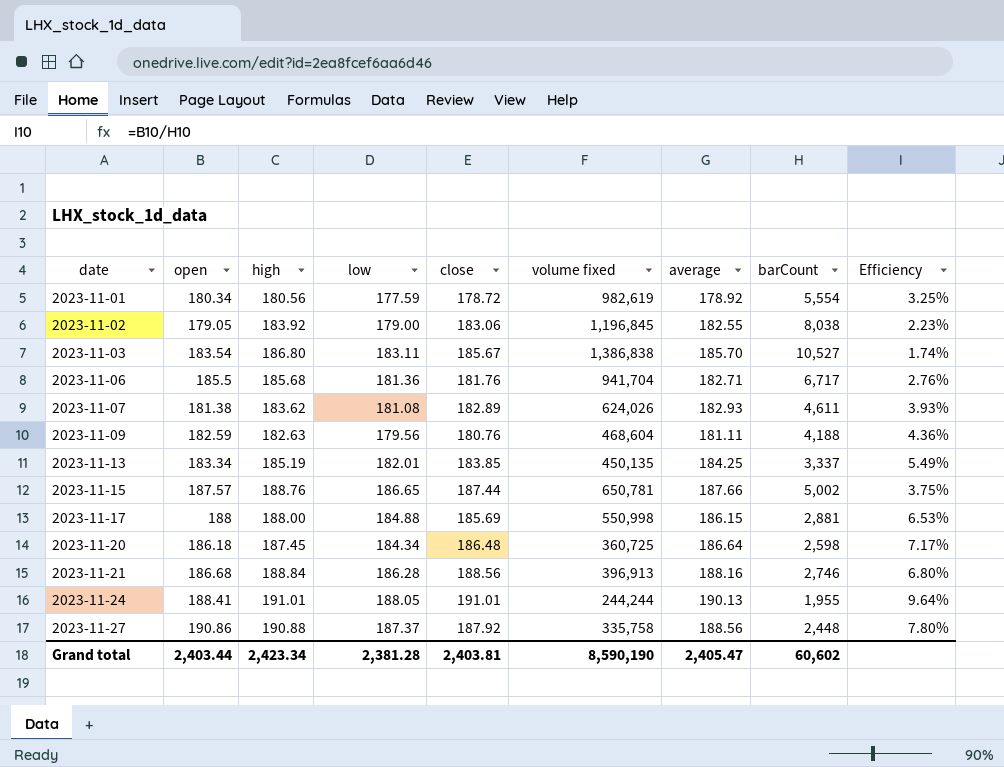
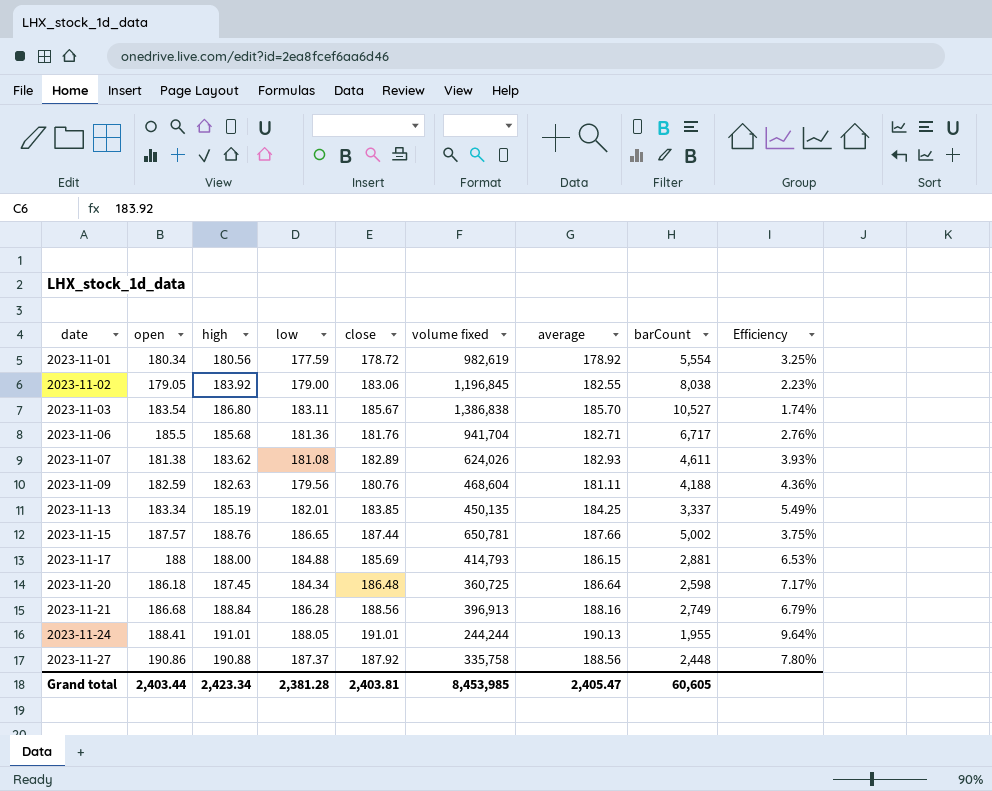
2023-11-17 | volume fixed: 550,998 -> 414,793
2023-11-21 | barCount: 2,746 -> 2,749
2023-11-21 | Efficiency: 6.80% -> 6.79%
Grand total | volume fixed: 8,590,190 -> 8,453,985
Grand total | barCount: 60,602 -> 60,605

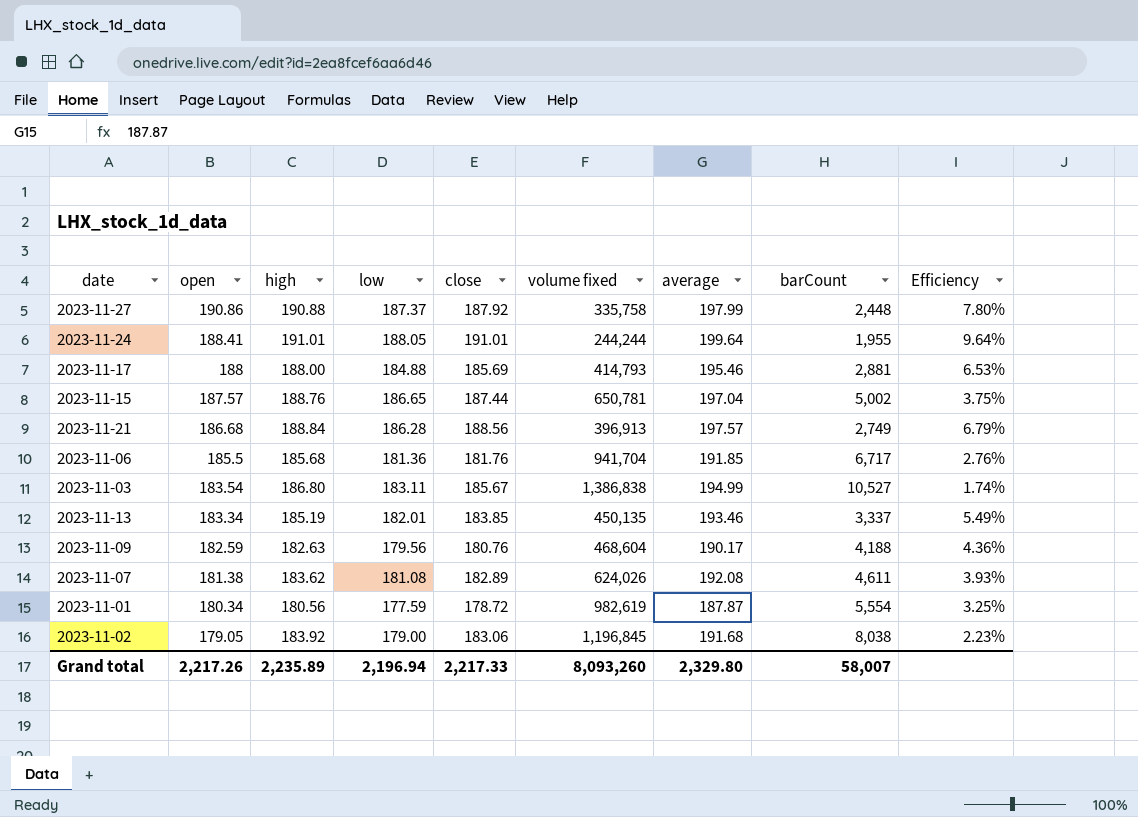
row order: date ascending -> open descending
row 2023-11-20: 186.18 | 187.45 | 184.34 | 186.48 | 360,725 | 186.64 | 2,598 | 7.17% -> none
2023-11-27 | average: 188.56 -> 197.99
2023-11-24 | average: 190.13 -> 199.64
2023-11-17 | average: 186.15 -> 195.46
2023-11-15 | average: 187.66 -> 197.04
2023-11-21 | average: 188.16 -> 197.57
2023-11-06 | average: 182.71 -> 191.85
2023-11-03 | average: 185.70 -> 194.99
2023-11-13 | average: 184.25 -> 193.46
2023-11-09 | average: 181.11 -> 190.17
2023-11-07 | average: 182.93 -> 192.08
2023-11-01 | average: 178.92 -> 187.87
2023-11-02 | average: 182.55 -> 191.68
Grand total | open: 2,403.44 -> 2,217.26
Grand total | high: 2,423.34 -> 2,235.89
Grand total | low: 2,381.28 -> 2,196.94
Grand total | close: 2,403.81 -> 2,217.33
Grand total | volume fixed: 8,453,985 -> 8,093,260
Grand total | average: 2,405.47 -> 2,329.80
Grand total | barCount: 60,605 -> 58,007

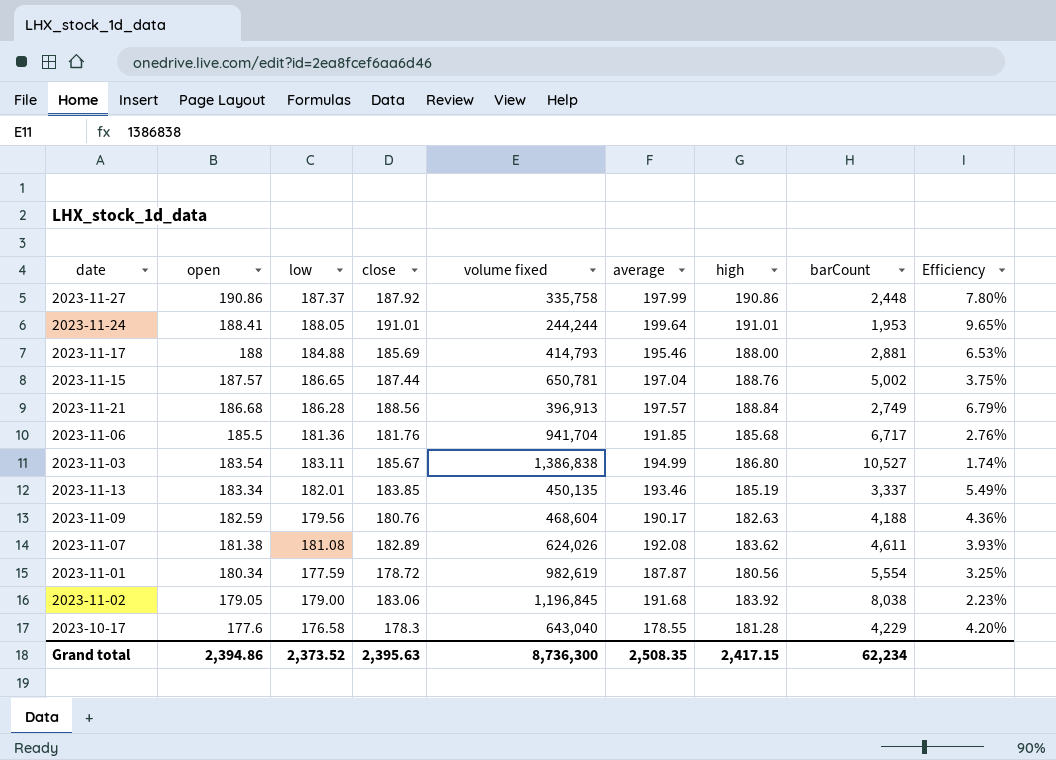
column high | position: 3 -> 7
2023-11-27 | high: 190.88 -> 190.86
2023-11-24 | barCount: 1,955 -> 1,953
2023-11-24 | Efficiency: 9.64% -> 9.65%
row 2023-10-17: none -> 177.6 | 176.58 | 178.3 | 643,040 | 178.55 | 181.28 | 4,229 | 4.20%
Grand total | open: 2,217.26 -> 2,394.86
Grand total | low: 2,196.94 -> 2,373.52
Grand total | close: 2,217.33 -> 2,395.63
Grand total | volume fixed: 8,093,260 -> 8,736,300
Grand total | average: 2,329.80 -> 2,508.35
Grand total | high: 2,235.89 -> 2,417.15
Grand total | barCount: 58,007 -> 62,234

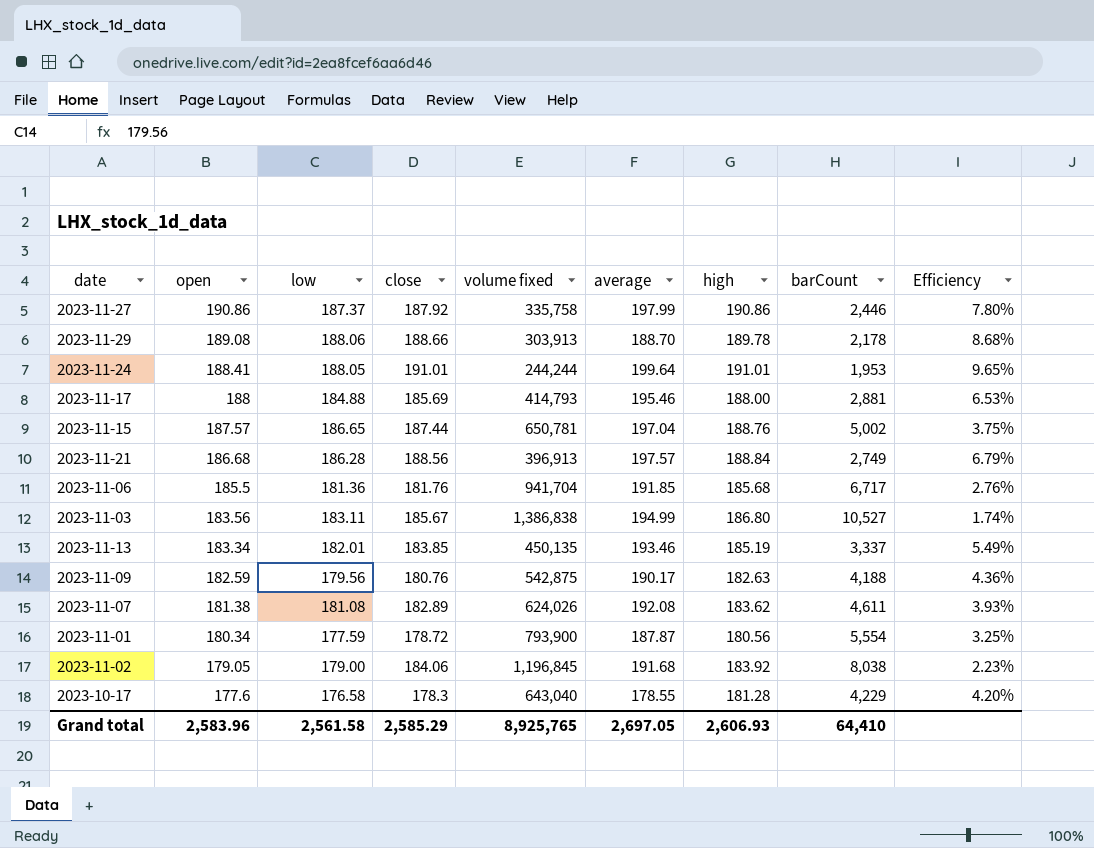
2023-11-27 | barCount: 2,448 -> 2,446
row 2023-11-29: none -> 189.08 | 188.06 | 188.66 | 303,913 | 188.70 | 189.78 | 2,178 | 8.68%
2023-11-03 | open: 183.54 -> 183.56
2023-11-09 | volume fixed: 468,604 -> 542,875
2023-11-01 | volume fixed: 982,619 -> 793,900
2023-11-02 | close: 183.06 -> 184.06
Grand total | open: 2,394.86 -> 2,583.96
Grand total | low: 2,373.52 -> 2,561.58
Grand total | close: 2,395.63 -> 2,585.29
Grand total | volume fixed: 8,736,300 -> 8,925,765
Grand total | average: 2,508.35 -> 2,697.05
Grand total | high: 2,417.15 -> 2,606.93
Grand total | barCount: 62,234 -> 64,410

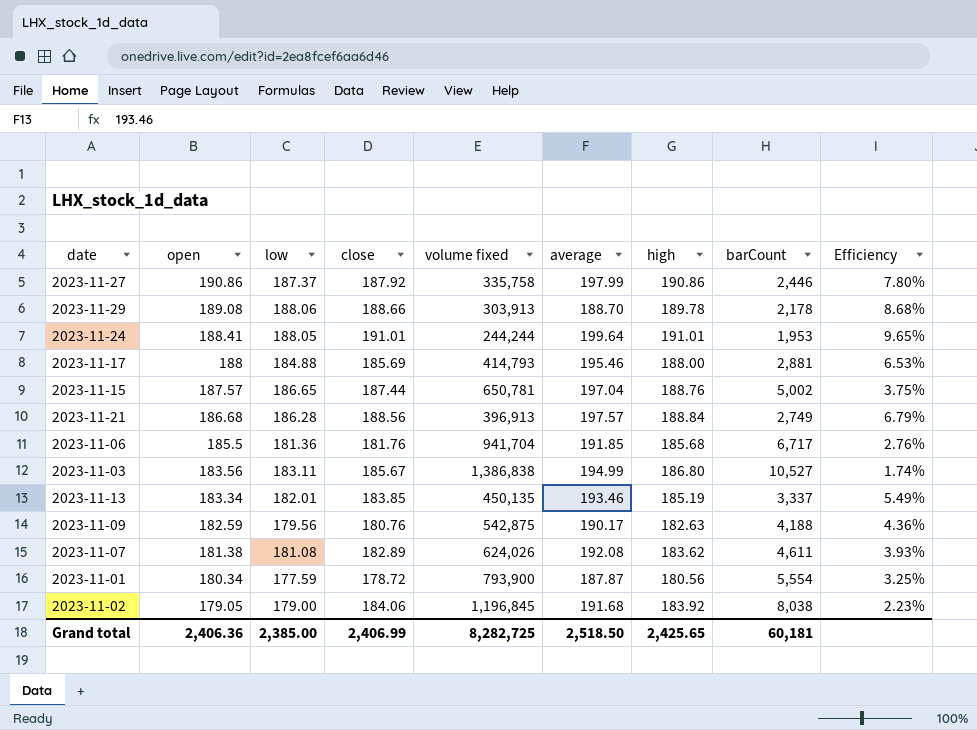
row 2023-10-17: 177.6 | 176.58 | 178.3 | 643,040 | 178.55 | 181.28 | 4,229 | 4.20% -> none
Grand total | open: 2,583.96 -> 2,406.36
Grand total | low: 2,561.58 -> 2,385.00
Grand total | close: 2,585.29 -> 2,406.99
Grand total | volume fixed: 8,925,765 -> 8,282,725
Grand total | average: 2,697.05 -> 2,518.50
Grand total | high: 2,606.93 -> 2,425.65
Grand total | barCount: 64,410 -> 60,181

